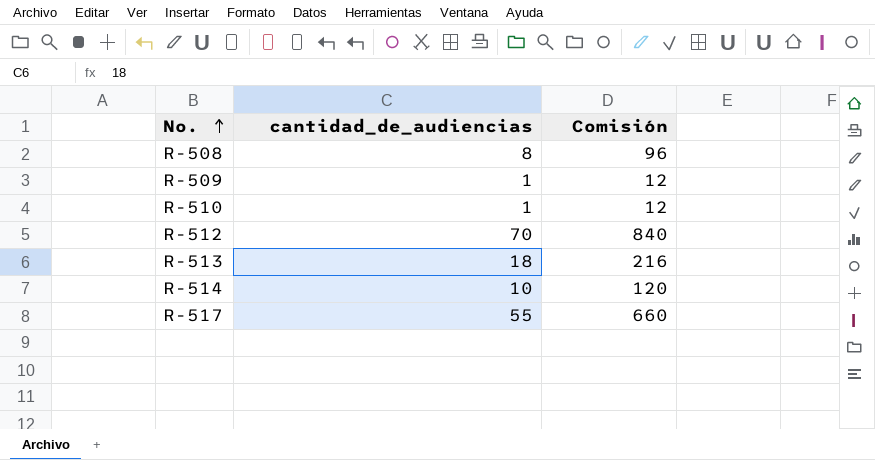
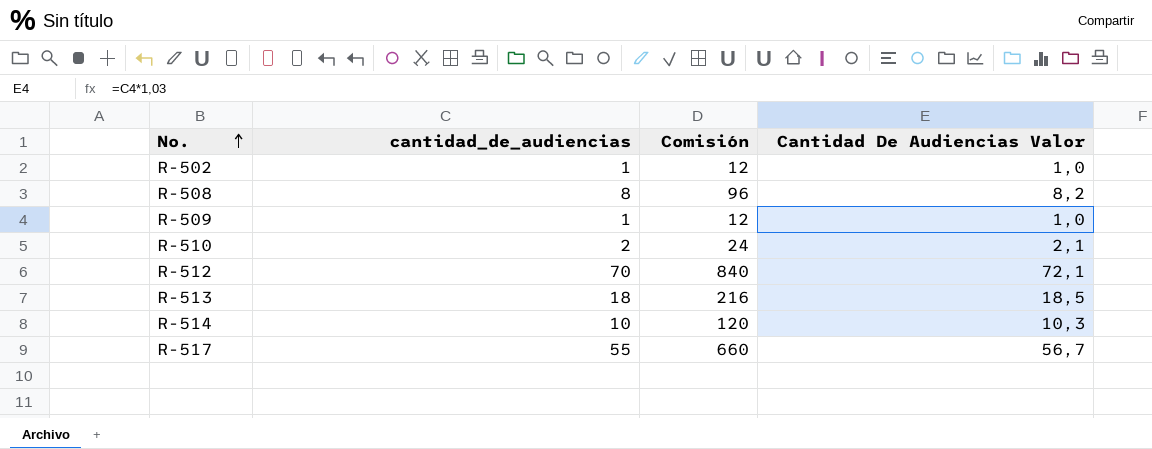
column Cantidad De Audiencias Valor | formula: none -> [cantidad_de_audiencias] * 1,03
row R-502: none -> 1 | 12 | 1,0
R-510 | cantidad_de_audiencias: 1 -> 2
R-510 | Comisión: 12 -> 24

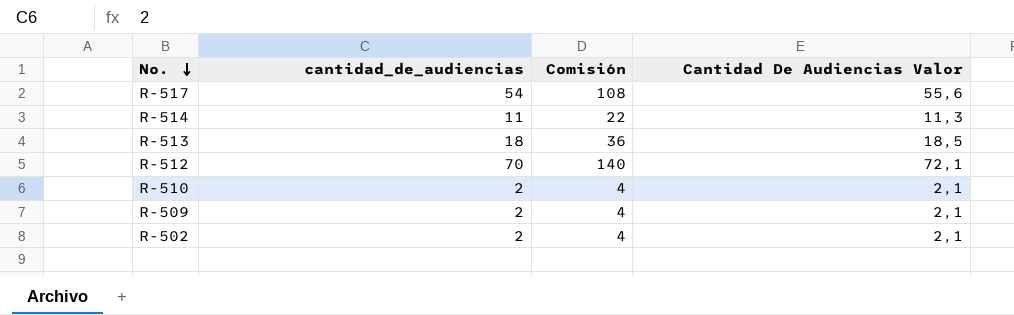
row order: No. ascending -> No. descending
column Comisión | formula: [cantidad_de_audiencias] * 12 -> [cantidad_de_audiencias] * 2
row R-508: 8 | 96 | 8,2 -> none
R-517 | cantidad_de_audiencias: 55 -> 54
R-517 | Cantidad De Audiencias Valor: 56,7 -> 55,6
R-514 | cantidad_de_audiencias: 10 -> 11
R-514 | Cantidad De Audiencias Valor: 10,3 -> 11,3
R-509 | cantidad_de_audiencias: 1 -> 2
R-509 | Cantidad De Audiencias Valor: 1,0 -> 2,1
R-502 | cantidad_de_audiencias: 1 -> 2
R-502 | Cantidad De Audiencias Valor: 1,0 -> 2,1

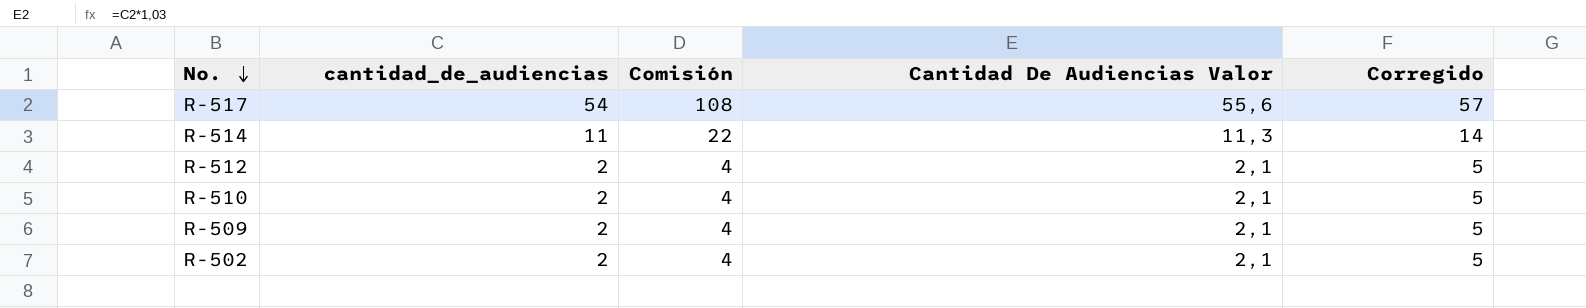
column Corregido | formula: none -> [cantidad_de_audiencias] + 3
row R-513: 18 | 36 | 18,5 -> none
R-512 | cantidad_de_audiencias: 70 -> 2
R-512 | Comisión: 140 -> 4
R-512 | Cantidad De Audiencias Valor: 72,1 -> 2,1

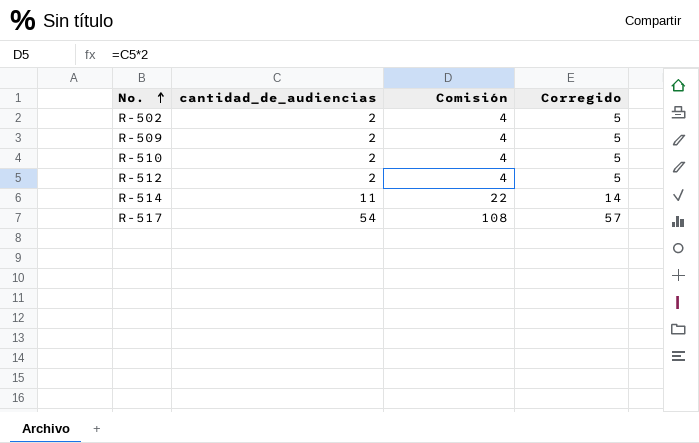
row order: No. descending -> No. ascending
column Cantidad De Audiencias Valor | formula: [cantidad_de_audiencias] * 1,03 -> none

